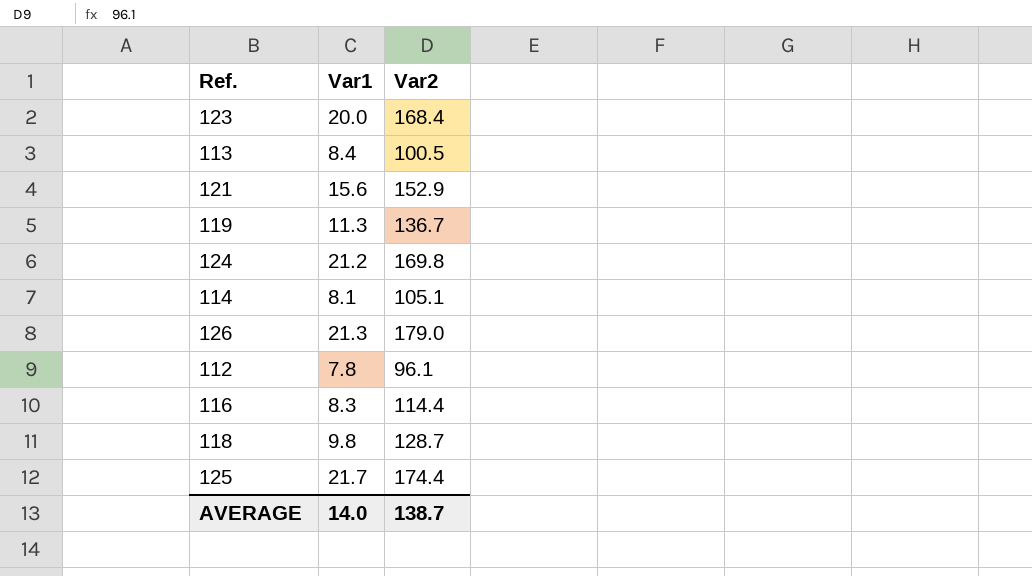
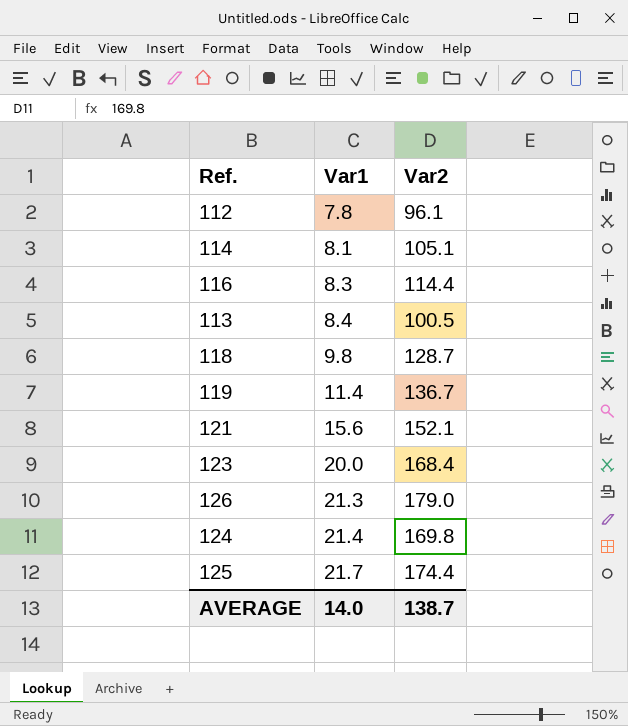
row order: none -> Var1 ascending
119 | Var1: 11.3 -> 11.4
121 | Var2: 152.9 -> 152.1
124 | Var1: 21.2 -> 21.4

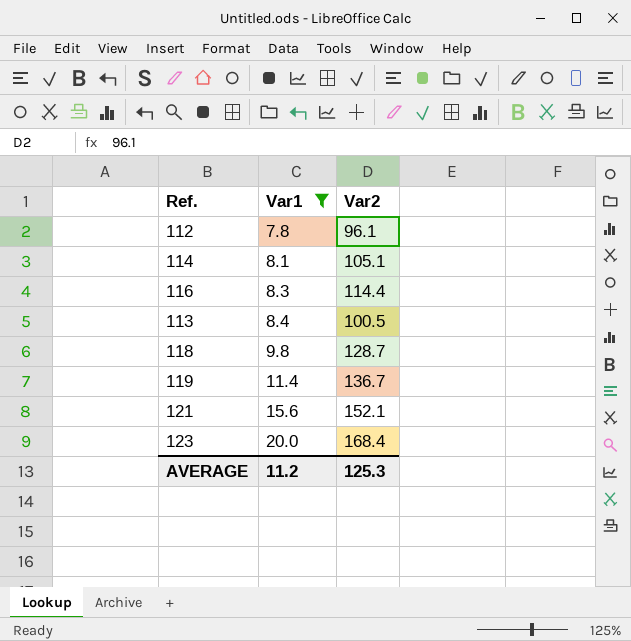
filter: none -> Var1 <= 20.0
AVERAGE | Var1: 14.0 -> 11.2
AVERAGE | Var2: 138.7 -> 125.3

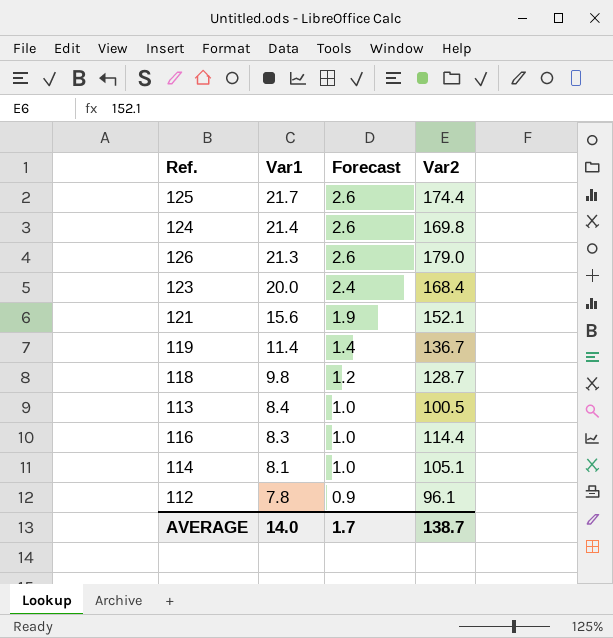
filter: Var1 <= 20.0 -> none
row order: Var1 ascending -> Var1 descending
column Forecast | formula: none -> [Var1] * 0.12
AVERAGE | Var1: 11.2 -> 14.0
AVERAGE | Var2: 125.3 -> 138.7

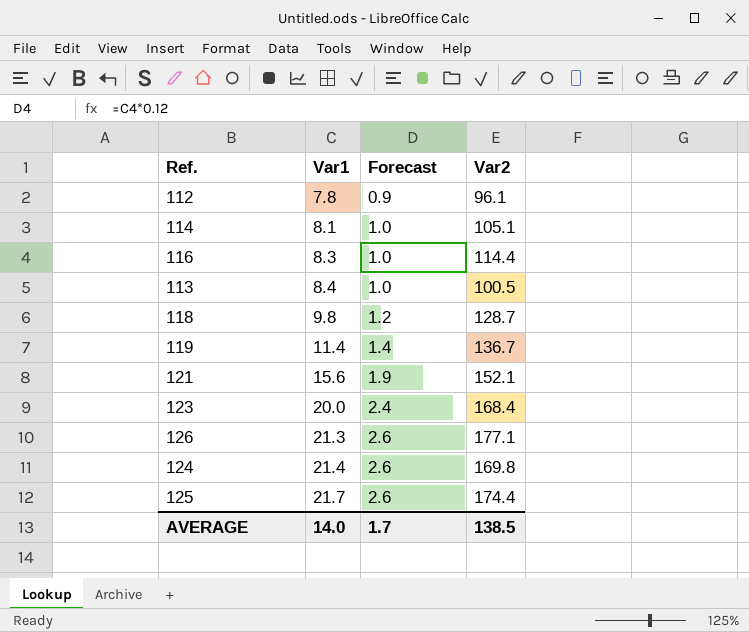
row order: Var1 descending -> Var1 ascending
126 | Var2: 179.0 -> 177.1
AVERAGE | Var2: 138.7 -> 138.5

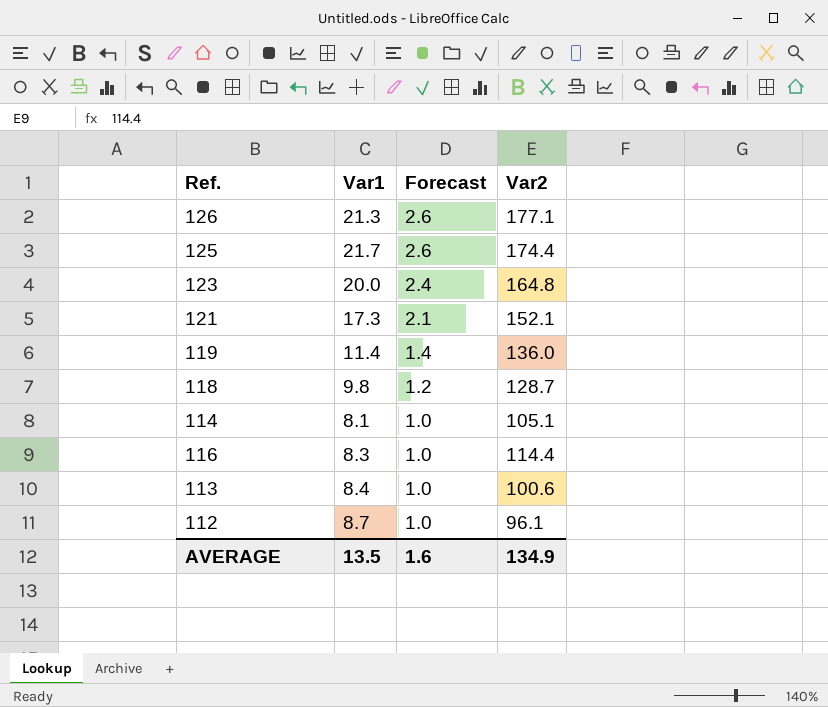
row order: Var1 ascending -> Forecast descending
row 124: 21.4 | 2.6 | 169.8 -> none
123 | Var2: 168.4 -> 164.8
121 | Var1: 15.6 -> 17.3
121 | Forecast: 1.9 -> 2.1
119 | Var2: 136.7 -> 136.0
113 | Var2: 100.5 -> 100.6
112 | Var1: 7.8 -> 8.7
112 | Forecast: 0.9 -> 1.0
AVERAGE | Var1: 14.0 -> 13.5
AVERAGE | Forecast: 1.7 -> 1.6
AVERAGE | Var2: 138.5 -> 134.9

